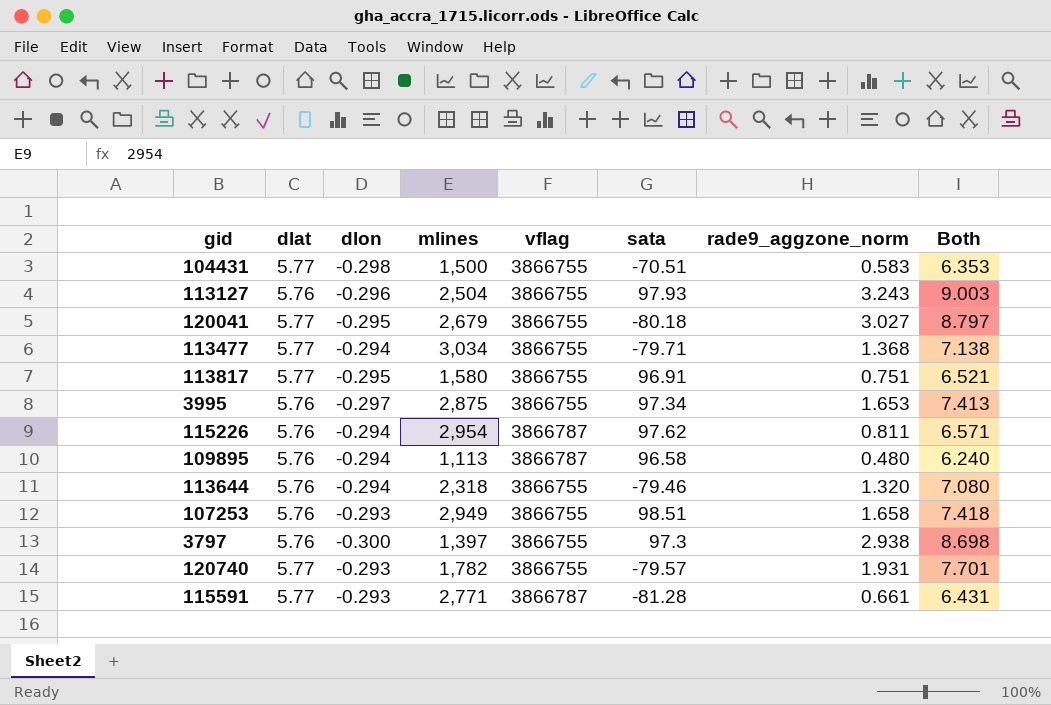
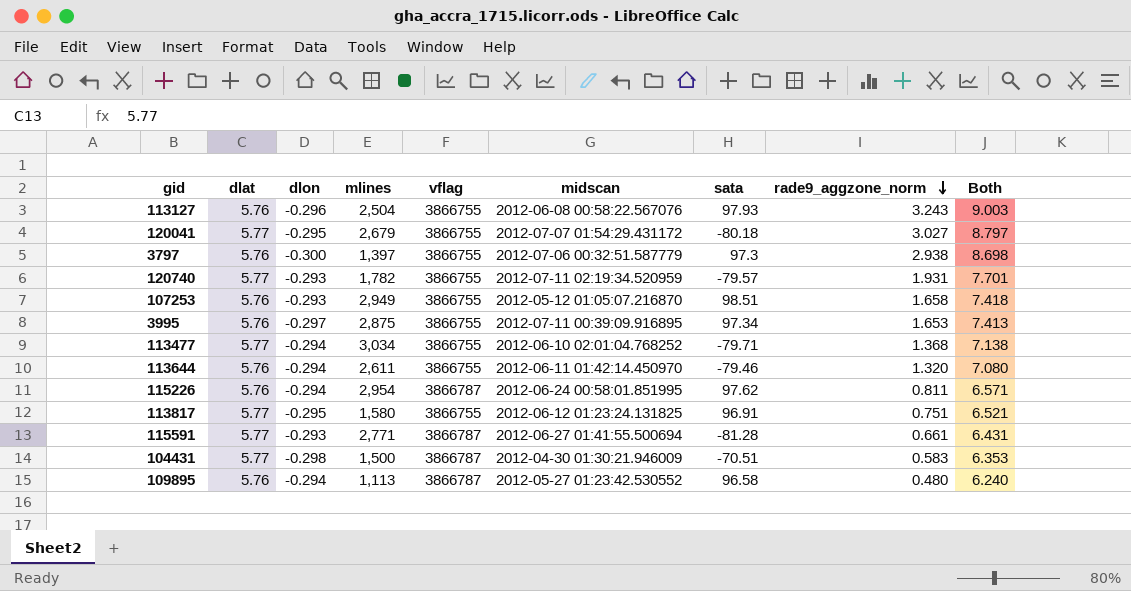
row order: none -> rade9_aggzone_norm descending
column midscan | position: none -> 6
113644 | mlines: 2,318 -> 2,611
104431 | vflag: 3866755 -> 3866787

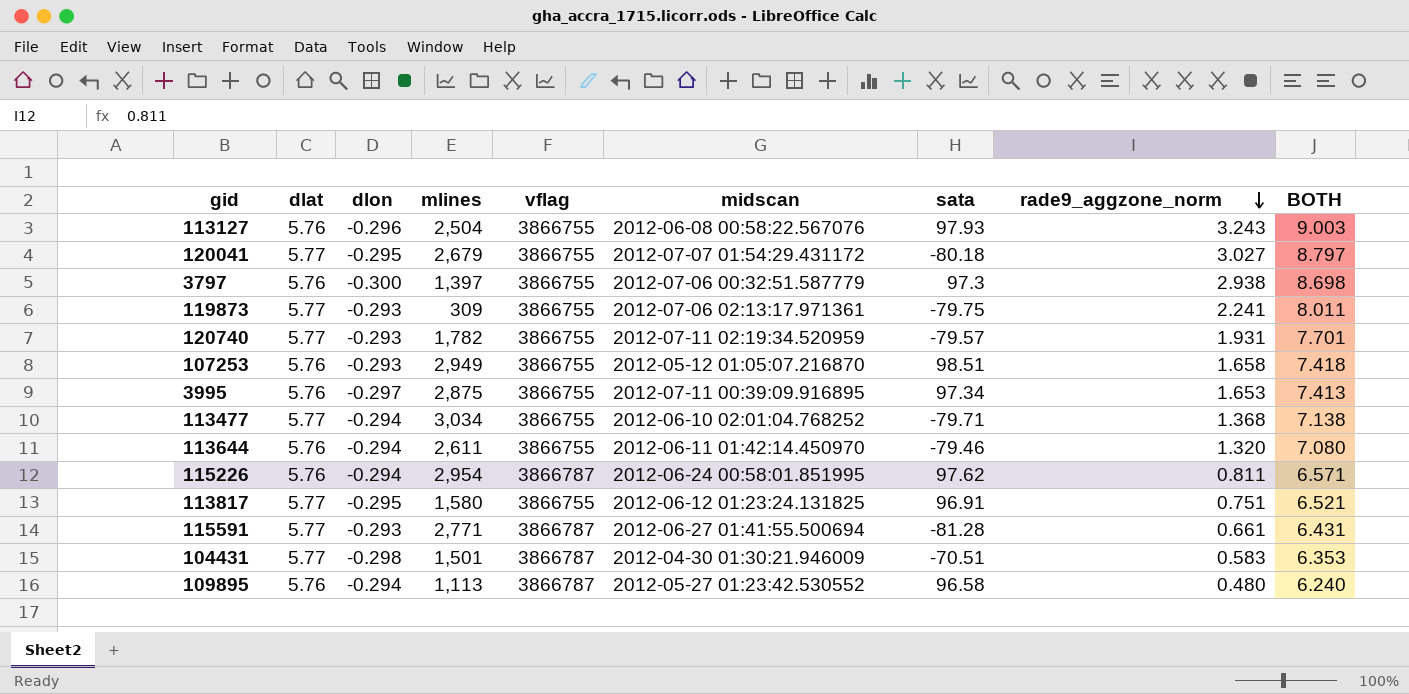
column name: Both -> BOTH
row 119873: none -> 5.77 | -0.293 | 309 | 3866755 | 2012-07-06 02:13:17.971361 | -79.75 | 2.241 | 8.011
104431 | mlines: 1,500 -> 1,501

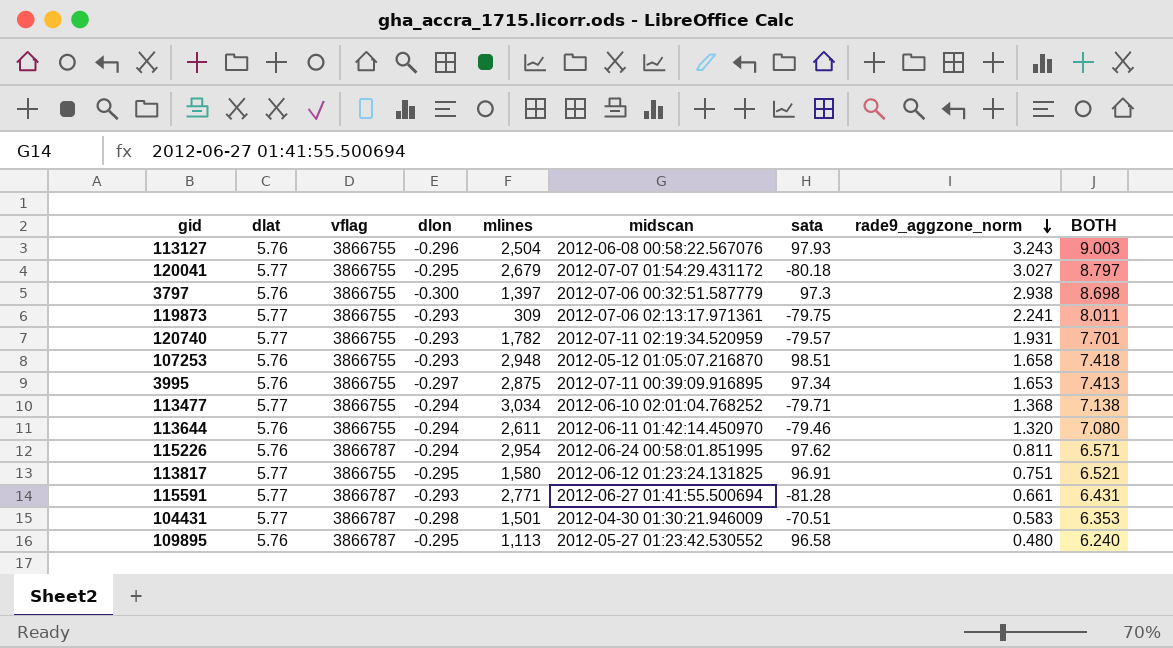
column vflag | position: 5 -> 3
107253 | mlines: 2,949 -> 2,948
109895 | dlon: -0.294 -> -0.295

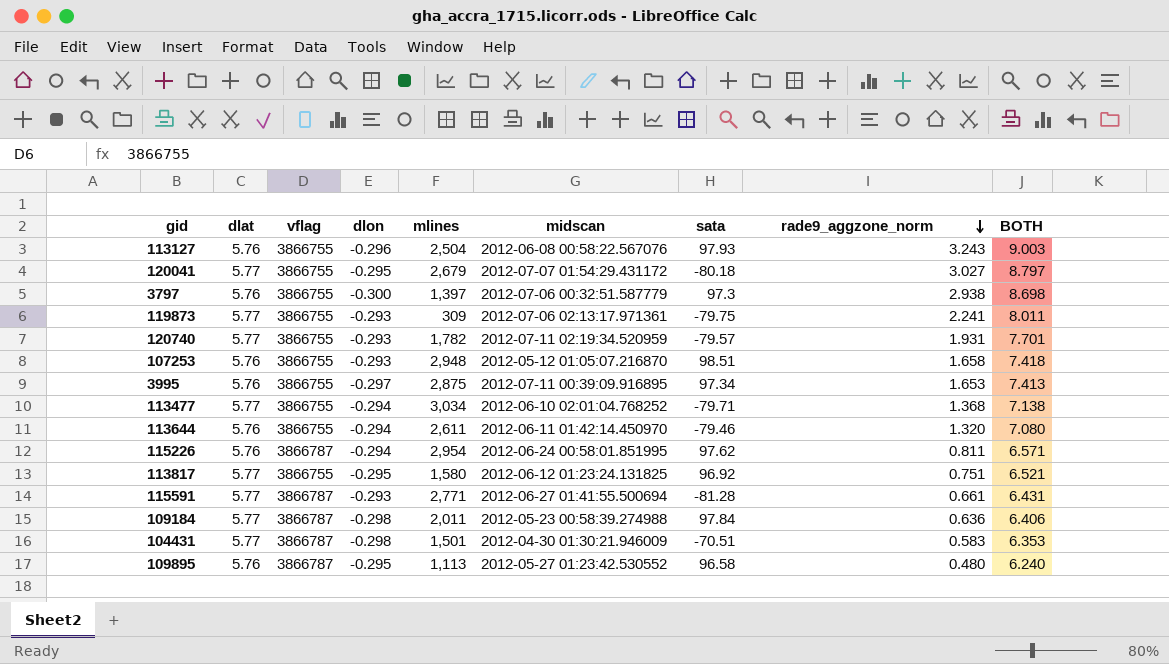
113817 | sata: 96.91 -> 96.92
row 109184: none -> 5.77 | 3866787 | -0.298 | 2,011 | 2012-05-23 00:58:39.274988 | 97.84 | 0.636 | 6.406

